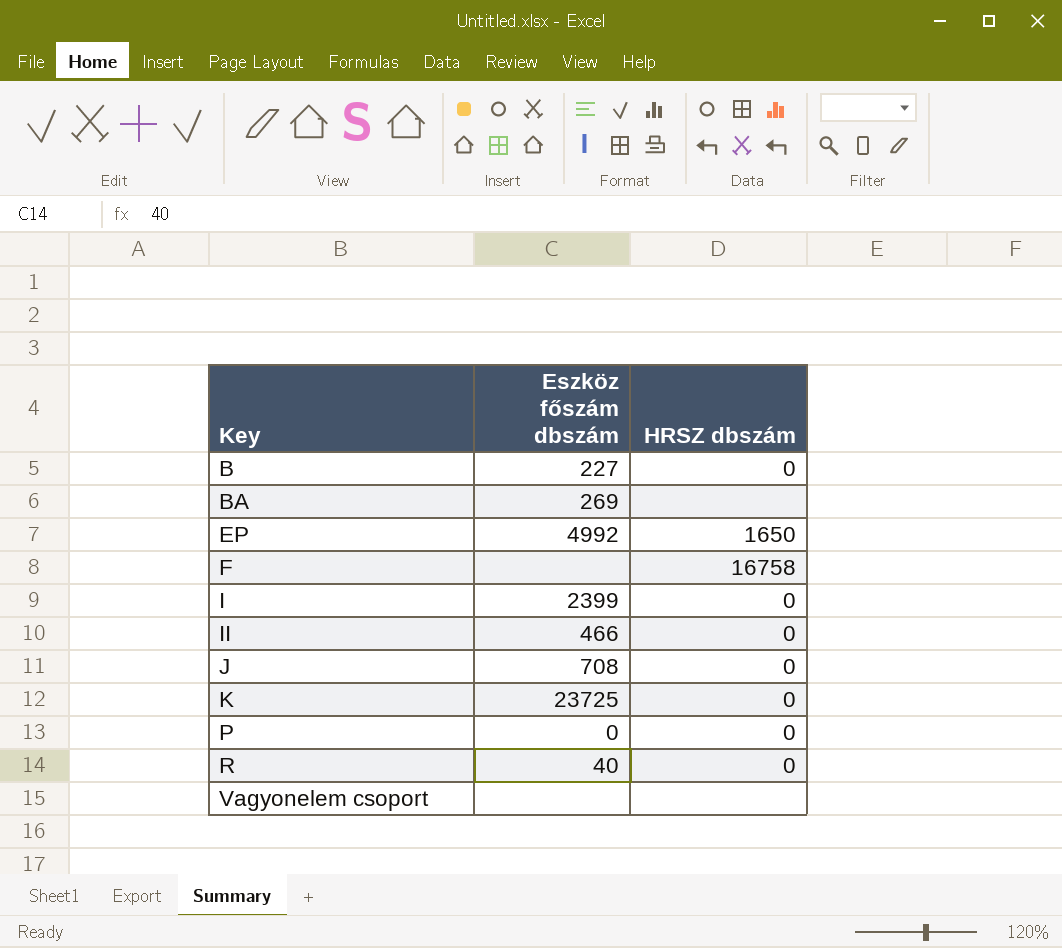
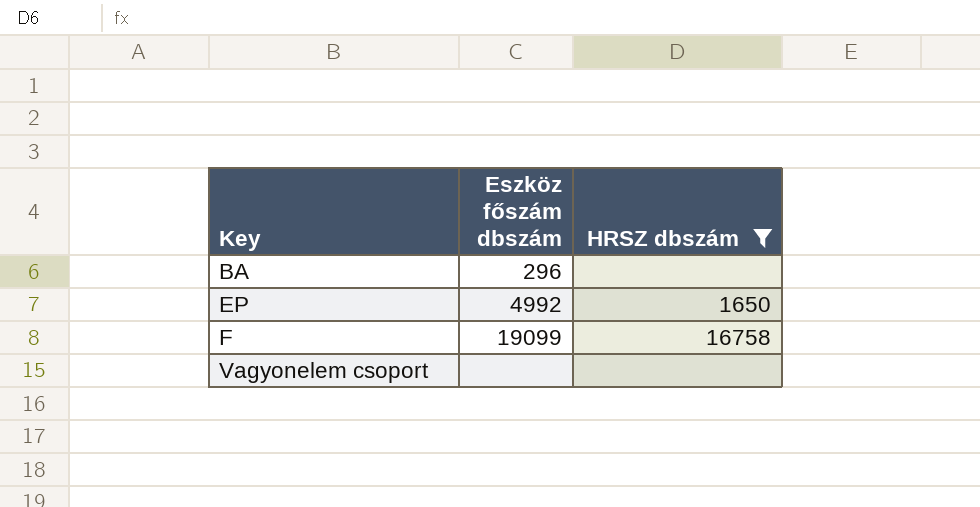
filter: none -> HRSZ dbszám != 0
BA | Eszköz főszám dbszám: 269 -> 296
F | Eszköz főszám dbszám: none -> 19099

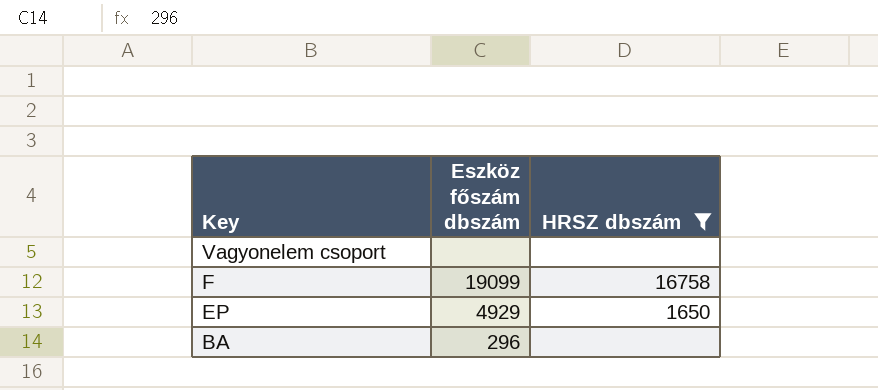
row order: Key ascending -> Key descending
EP | Eszköz főszám dbszám: 4992 -> 4929

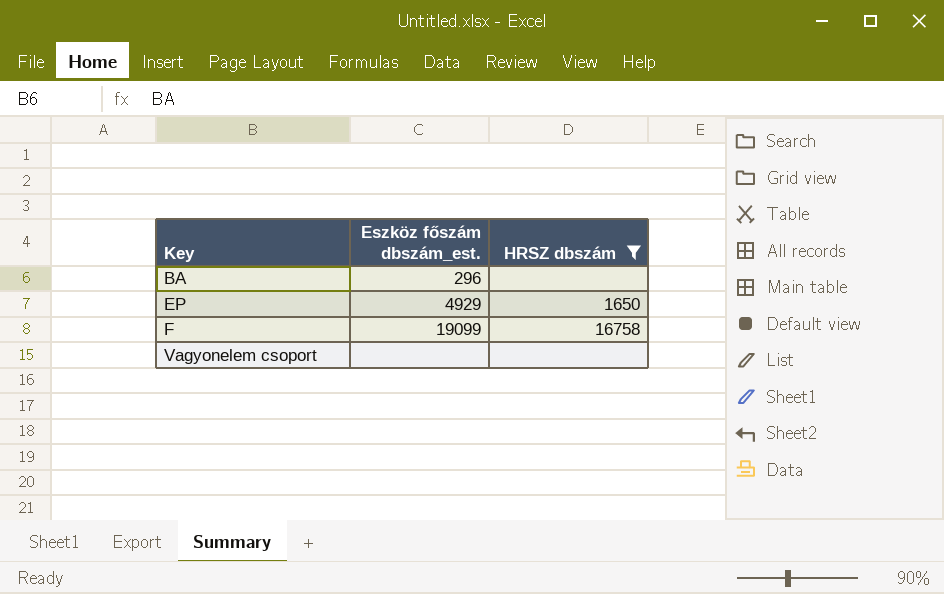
row order: Key descending -> Key ascending
column name: Eszköz főszám dbszám -> Eszköz főszám dbszám_est.

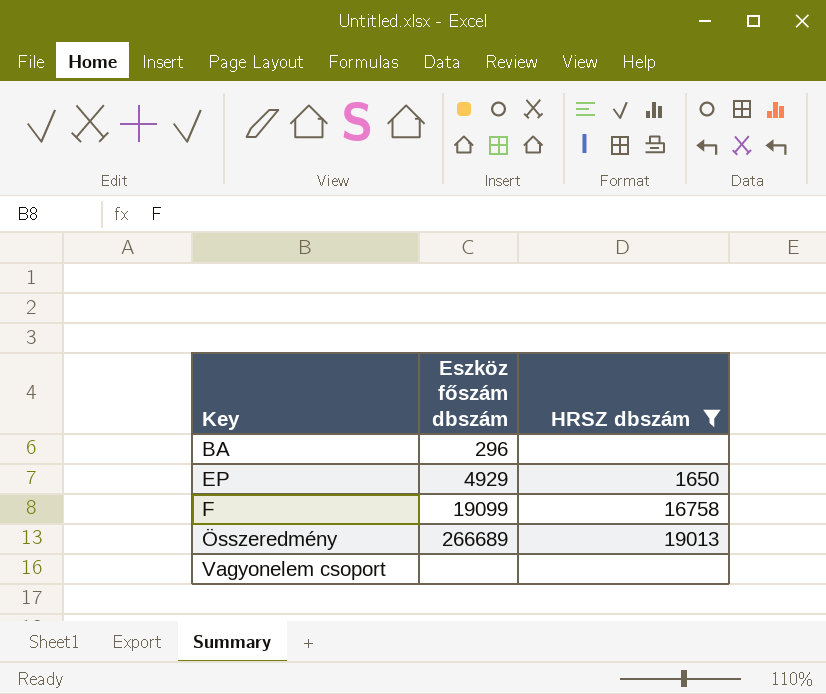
column name: Eszköz főszám dbszám_est. -> Eszköz főszám dbszám
row Összeredmény: none -> 266689 | 19013

